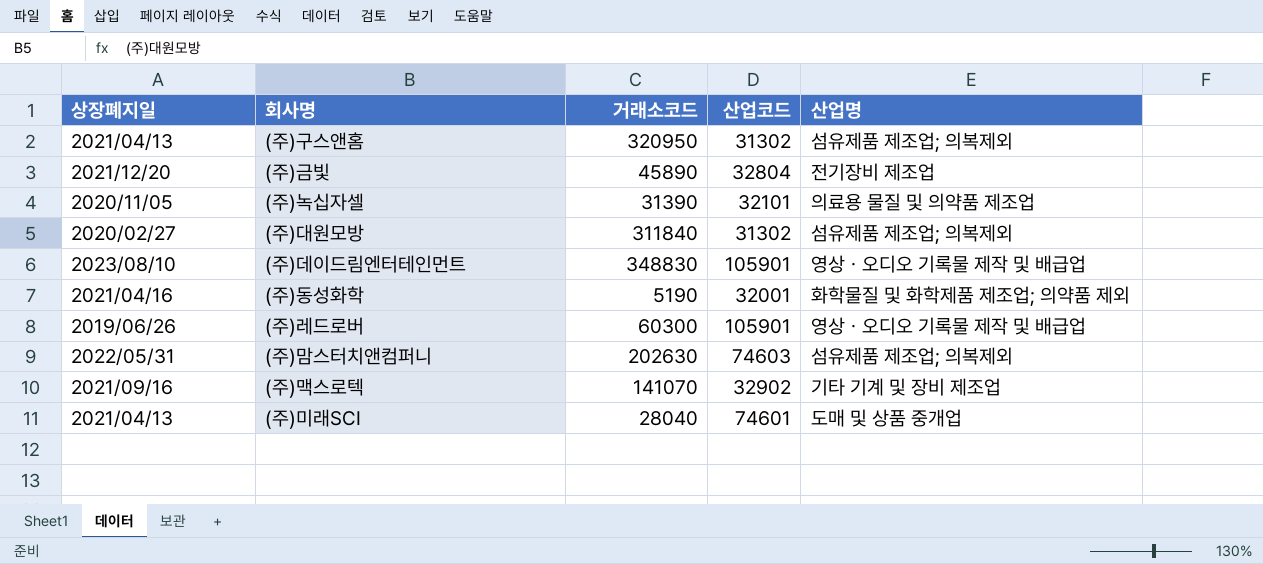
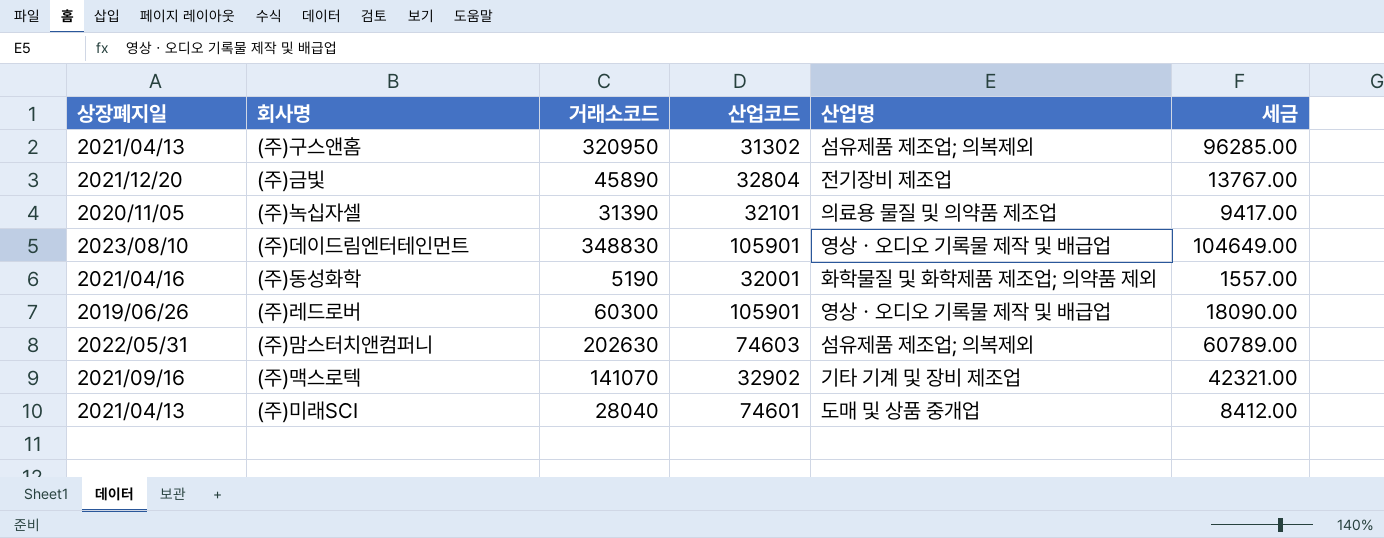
column 세금 | formula: none -> [거래소코드] * 0.3
row (주)대원모방: 2020/02/27 | 311840 | 31302 | 섬유제품 제조업; 의복제외 -> none

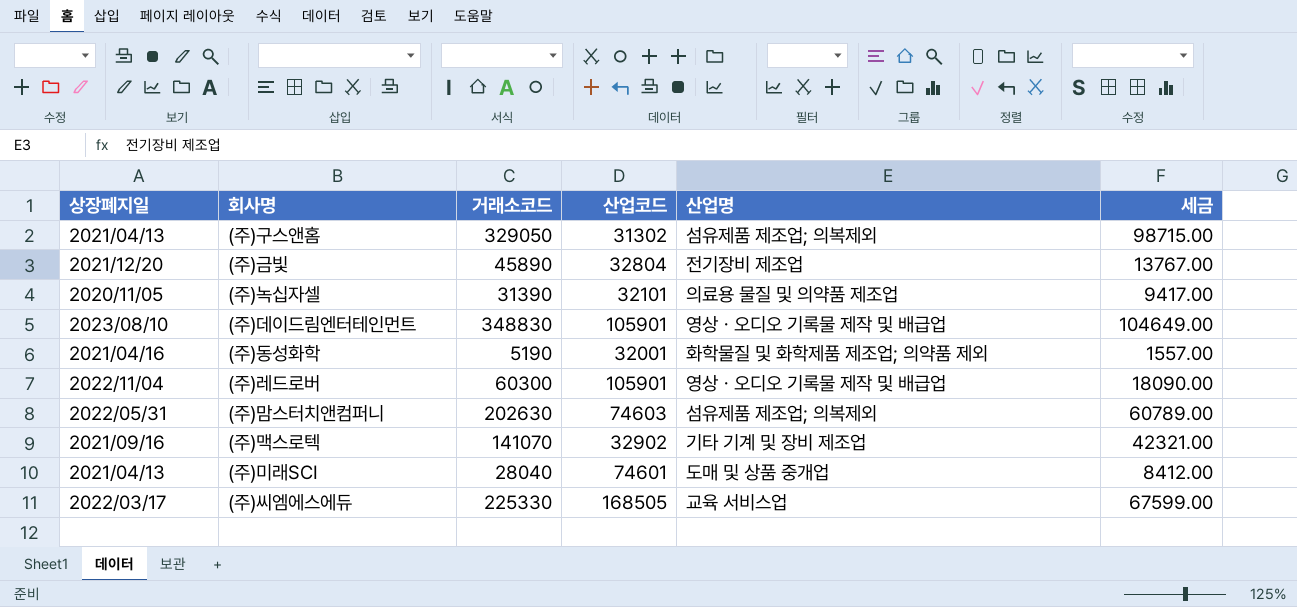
(주)구스앤홈 | 거래소코드: 320950 -> 329050
(주)구스앤홈 | 세금: 96285.00 -> 98715.00
(주)레드로버 | 상장폐지일: 2019/06/26 -> 2022/11/04
row (주)씨엠에스에듀: none -> 2022/03/17 | 225330 | 168505 | 교육 서비스업 | 67599.00

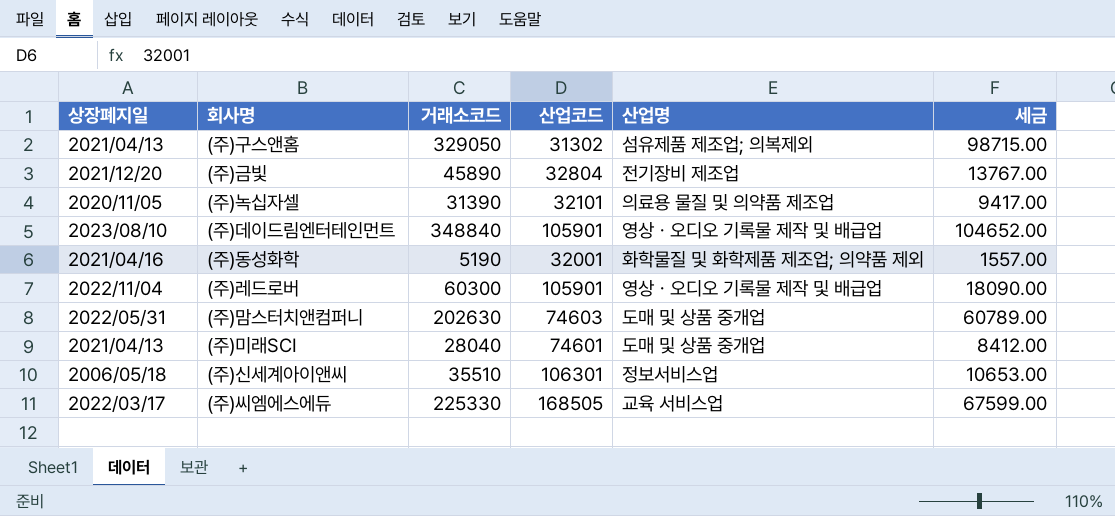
row (주)맥스로텍: 2021/09/16 | 141070 | 32902 | 기타 기계 및 장비 제조업 | 42321.00 -> none
(주)데이드림엔터테인먼트 | 거래소코드: 348830 -> 348840
(주)데이드림엔터테인먼트 | 세금: 104649.00 -> 104652.00
(주)맘스터치앤컴퍼니 | 산업명: 섬유제품 제조업; 의복제외 -> 도매 및 상품 중개업
row (주)신세계아이앤씨: none -> 2006/05/18 | 35510 | 106301 | 정보서비스업 | 10653.00

